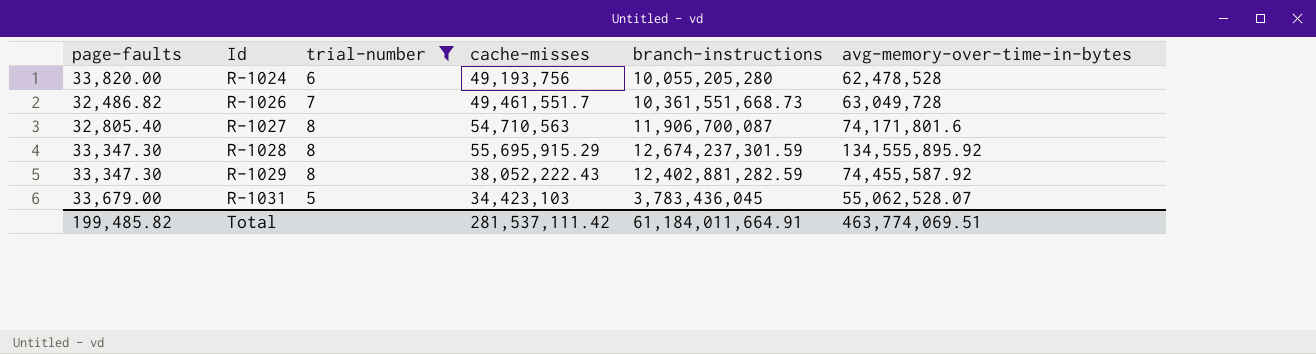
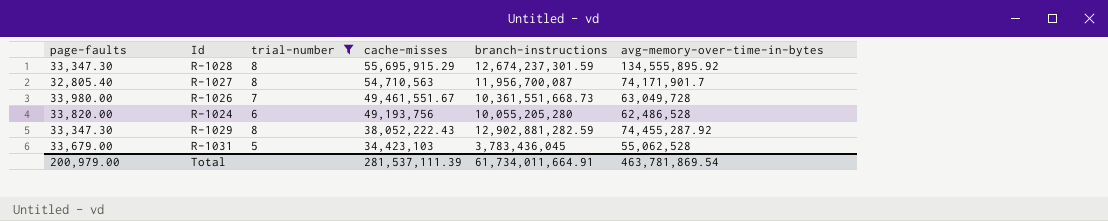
row order: Id ascending -> cache-misses descending
R-1027 | branch-instructions: 11,906,700,087 -> 11,956,700,087
R-1027 | avg-memory-over-time-in-bytes: 74,171,801.6 -> 74,171,901.7
R-1026 | page-faults: 32,486.82 -> 33,980.00
R-1026 | cache-misses: 49,461,551.7 -> 49,461,551.67
R-1024 | avg-memory-over-time-in-bytes: 62,478,528 -> 62,486,528
R-1029 | branch-instructions: 12,402,881,282.59 -> 12,902,881,282.59
R-1029 | avg-memory-over-time-in-bytes: 74,455,587.92 -> 74,455,287.92
R-1031 | avg-memory-over-time-in-bytes: 55,062,528.07 -> 55,062,528
Total | page-faults: 199,485.82 -> 200,979.00
Total | cache-misses: 281,537,111.42 -> 281,537,111.39
Total | branch-instructions: 61,184,011,664.91 -> 61,734,011,664.91
Total | avg-memory-over-time-in-bytes: 463,774,069.51 -> 463,781,869.54

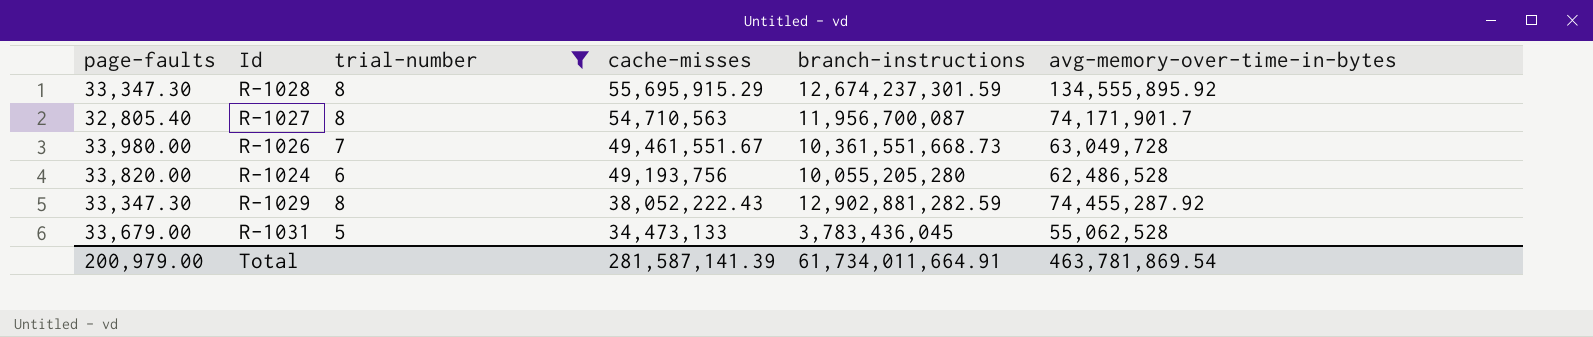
R-1031 | cache-misses: 34,423,103 -> 34,473,133
Total | cache-misses: 281,537,111.39 -> 281,587,141.39

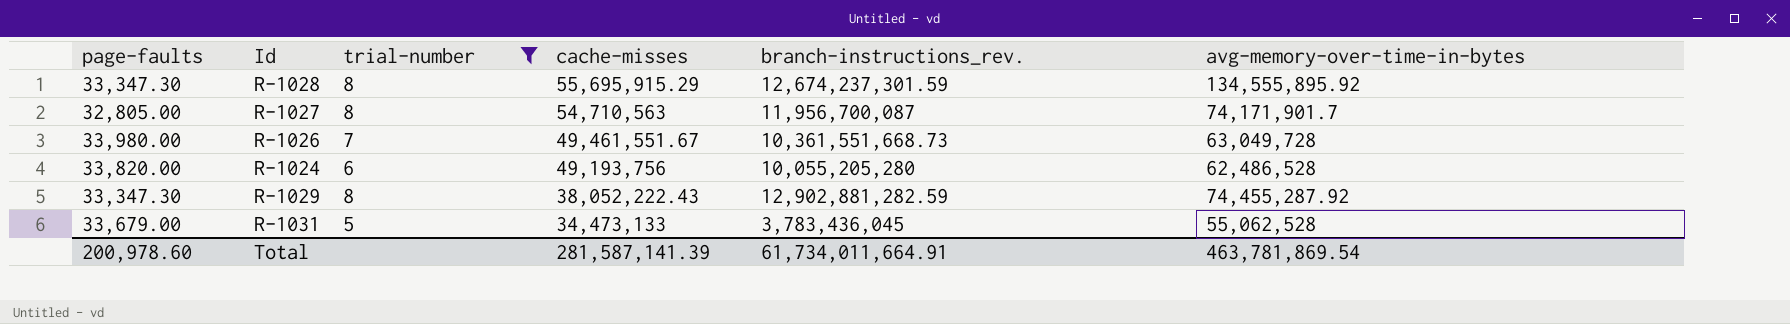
column name: branch-instructions -> branch-instructions_rev.
R-1027 | page-faults: 32,805.40 -> 32,805.00
Total | page-faults: 200,979.00 -> 200,978.60

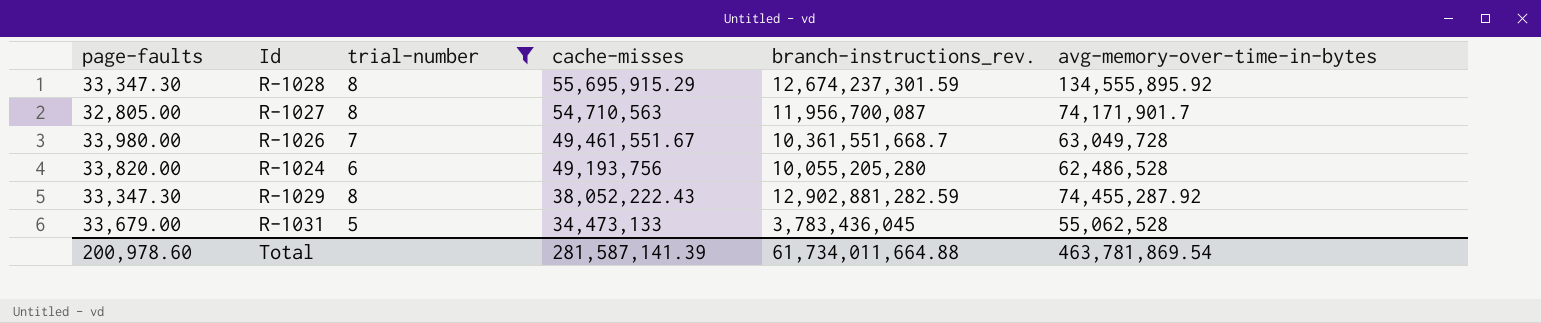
R-1026 | branch-instructions_rev.: 10,361,551,668.73 -> 10,361,551,668.7
Total | branch-instructions_rev.: 61,734,011,664.91 -> 61,734,011,664.88

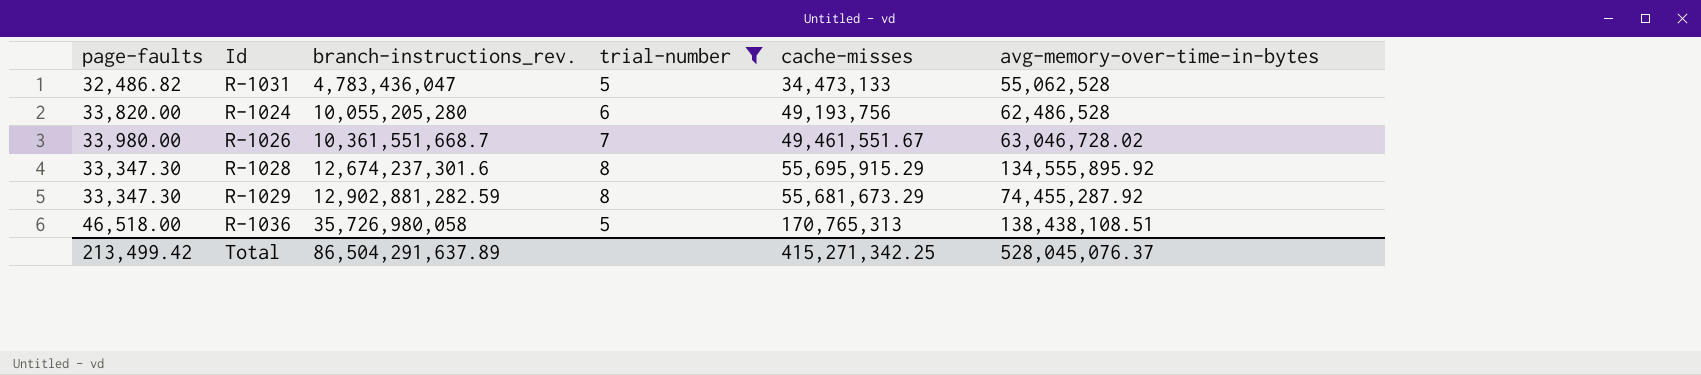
row order: cache-misses descending -> branch-instructions_rev. ascending
column branch-instructions_rev. | position: 5 -> 3
row R-1027: 32,805.00 | 8 | 54,710,563 | 11,956,700,087 | 74,171,901.7 -> none
R-1031 | page-faults: 33,679.00 -> 32,486.82
R-1031 | branch-instructions_rev.: 3,783,436,045 -> 4,783,436,047
R-1026 | avg-memory-over-time-in-bytes: 63,049,728 -> 63,046,728.02
R-1028 | branch-instructions_rev.: 12,674,237,301.59 -> 12,674,237,301.6
R-1029 | cache-misses: 38,052,222.43 -> 55,681,673.29
row R-1036: none -> 46,518.00 | 35,726,980,058 | 5 | 170,765,313 | 138,438,108.51
Total | page-faults: 200,978.60 -> 213,499.42
Total | branch-instructions_rev.: 61,734,011,664.88 -> 86,504,291,637.89
Total | cache-misses: 281,587,141.39 -> 415,271,342.25
Total | avg-memory-over-time-in-bytes: 463,781,869.54 -> 528,045,076.37

